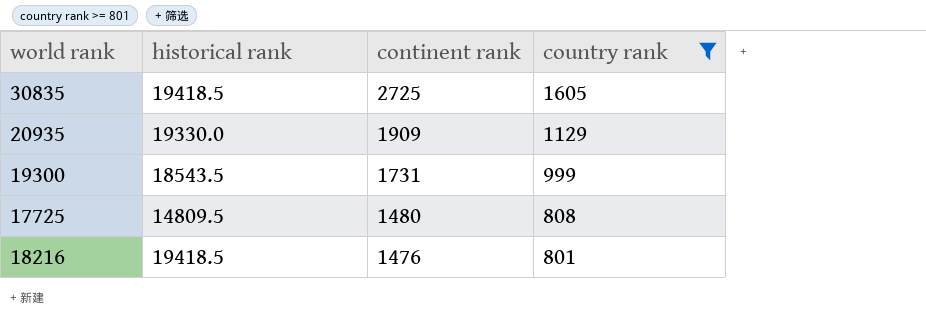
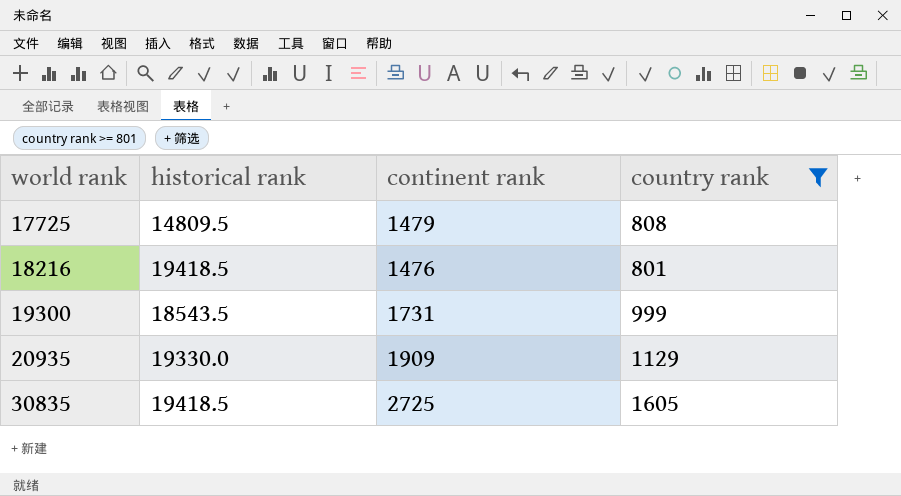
row order: continent rank descending -> world rank ascending
17725 | continent rank: 1480 -> 1479

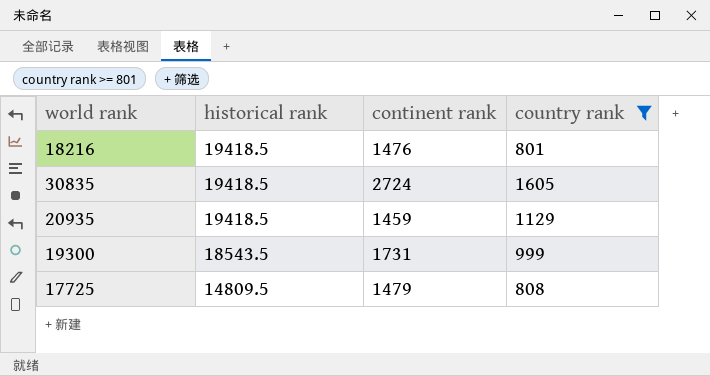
row order: world rank ascending -> historical rank descending
30835 | continent rank: 2725 -> 2724
20935 | historical rank: 19330.0 -> 19418.5
20935 | continent rank: 1909 -> 1459

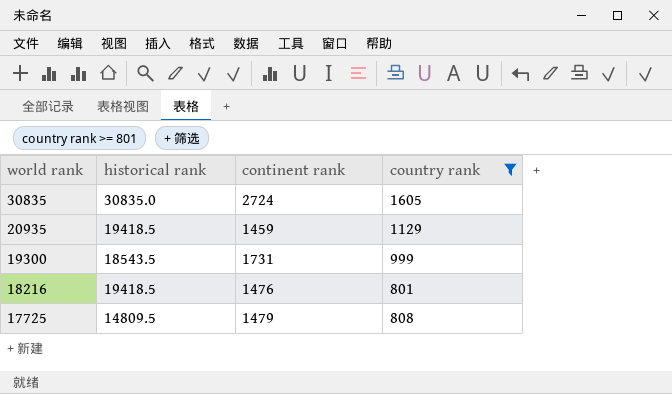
row order: historical rank descending -> world rank descending
30835 | historical rank: 19418.5 -> 30835.0

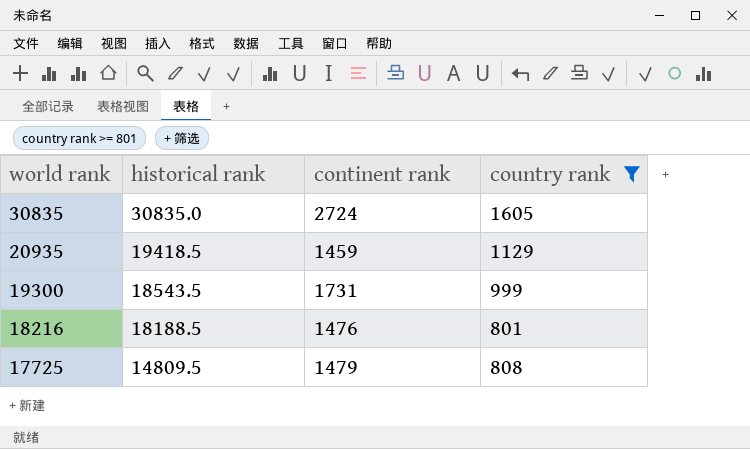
18216 | historical rank: 19418.5 -> 18188.5

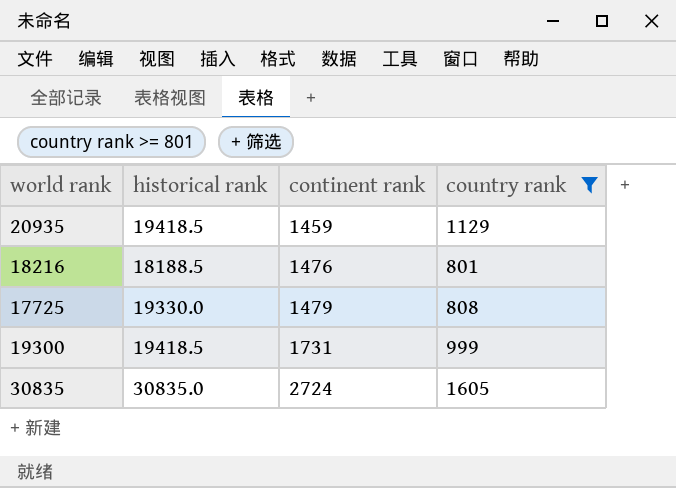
row order: world rank descending -> continent rank ascending
17725 | historical rank: 14809.5 -> 19330.0
19300 | historical rank: 18543.5 -> 19418.5

